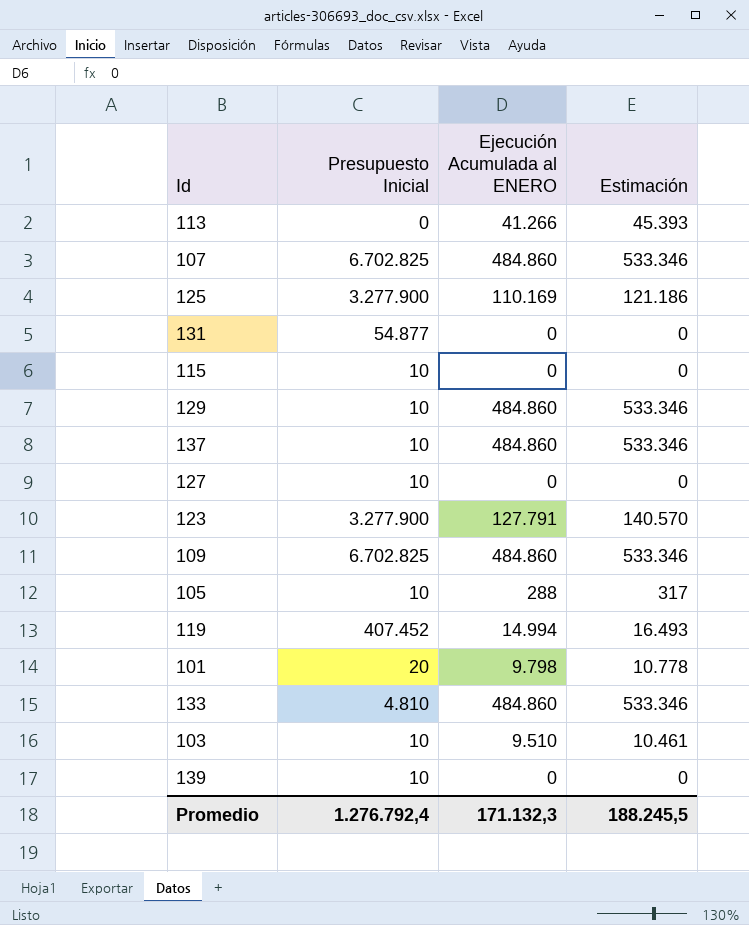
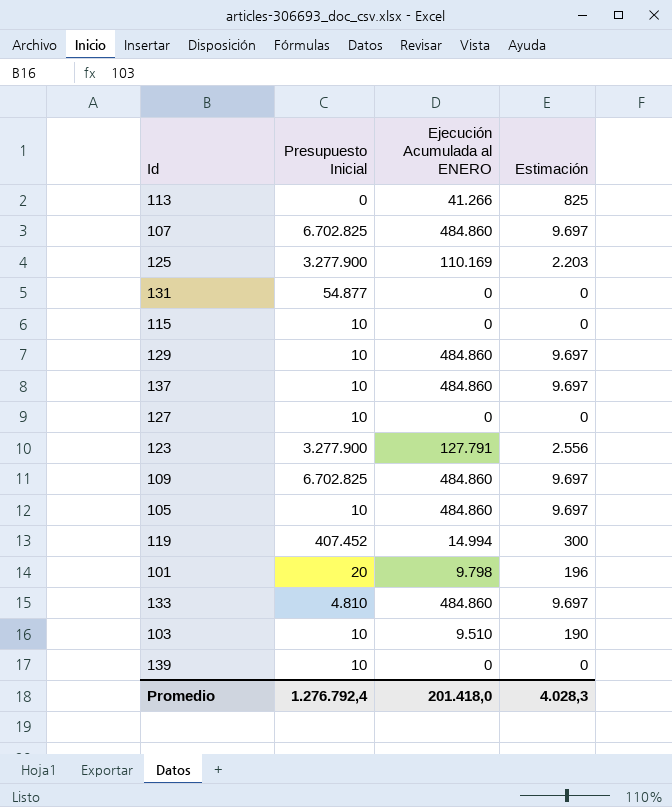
column Estimación | formula: [Ejecución Acumulada al ENERO] * 1,1 -> [Ejecución Acumulada al ENERO] * 0,02
105 | Ejecución Acumulada al ENERO: 288 -> 484.860
Promedio | Ejecución Acumulada al ENERO: 171.132,3 -> 201.418,0
Promedio | Estimación: 188.245,5 -> 4.028,3

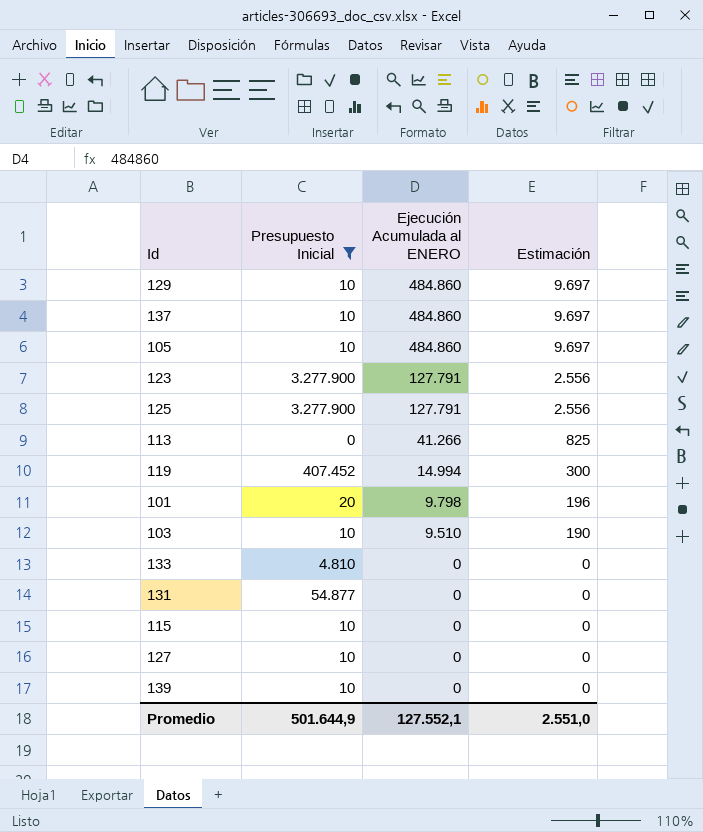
filter: none -> Presupuesto Inicial != 6.702.825
row order: none -> Ejecución Acumulada al ENERO descending
125 | Ejecución Acumulada al ENERO: 110.169 -> 127.791
125 | Estimación: 2.203 -> 2.556
133 | Ejecución Acumulada al ENERO: 484.860 -> 0
133 | Estimación: 9.697 -> 0
Promedio | Presupuesto Inicial: 1.276.792,4 -> 501.644,9
Promedio | Ejecución Acumulada al ENERO: 201.418,0 -> 127.552,1
Promedio | Estimación: 4.028,3 -> 2.551,0

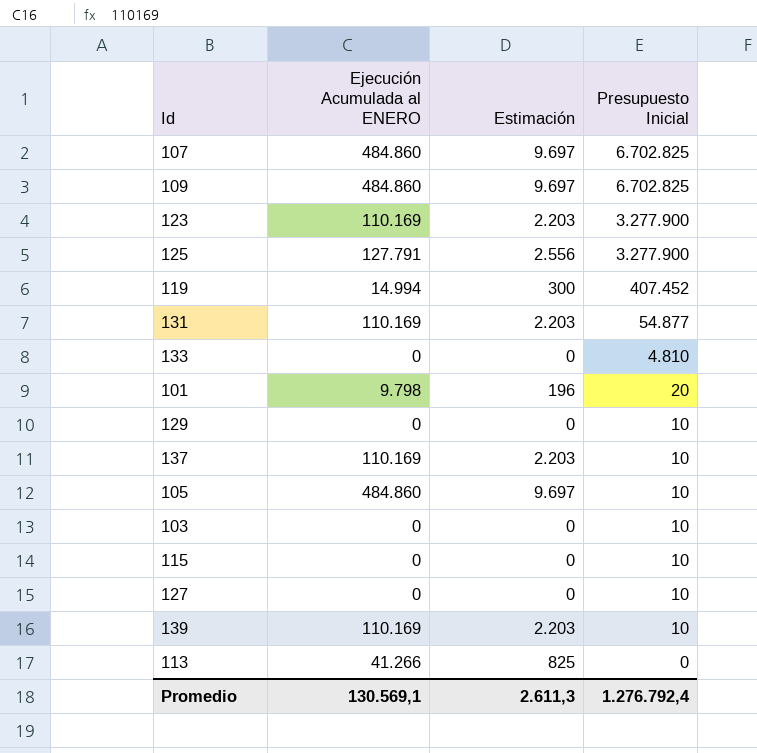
filter: Presupuesto Inicial != 6.702.825 -> none
row order: Ejecución Acumulada al ENERO descending -> Presupuesto Inicial descending
column Presupuesto Inicial | position: 2 -> 4
123 | Ejecución Acumulada al ENERO: 127.791 -> 110.169
123 | Estimación: 2.556 -> 2.203
131 | Ejecución Acumulada al ENERO: 0 -> 110.169
131 | Estimación: 0 -> 2.203
129 | Ejecución Acumulada al ENERO: 484.860 -> 0
129 | Estimación: 9.697 -> 0
137 | Ejecución Acumulada al ENERO: 484.860 -> 110.169
137 | Estimación: 9.697 -> 2.203
103 | Ejecución Acumulada al ENERO: 9.510 -> 0
103 | Estimación: 190 -> 0
139 | Ejecución Acumulada al ENERO: 0 -> 110.169
139 | Estimación: 0 -> 2.203
Promedio | Ejecución Acumulada al ENERO: 127.552,1 -> 130.569,1
Promedio | Estimación: 2.551,0 -> 2.611,3
Promedio | Presupuesto Inicial: 501.644,9 -> 1.276.792,4

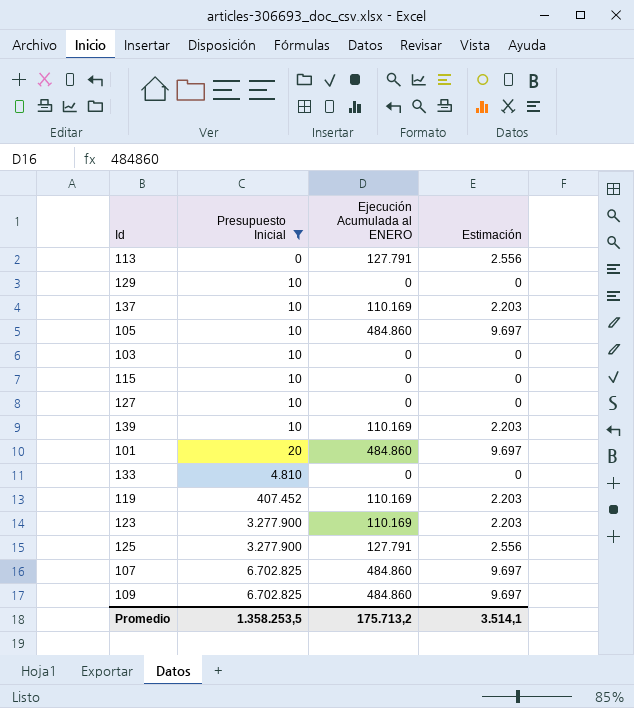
filter: none -> Presupuesto Inicial != 54.877
row order: Presupuesto Inicial descending -> Presupuesto Inicial ascending
column Presupuesto Inicial | position: 4 -> 2
113 | Ejecución Acumulada al ENERO: 41.266 -> 127.791
113 | Estimación: 825 -> 2.556
101 | Ejecución Acumulada al ENERO: 9.798 -> 484.860
101 | Estimación: 196 -> 9.697
119 | Ejecución Acumulada al ENERO: 14.994 -> 110.169
119 | Estimación: 300 -> 2.203
Promedio | Presupuesto Inicial: 1.276.792,4 -> 1.358.253,5
Promedio | Ejecución Acumulada al ENERO: 130.569,1 -> 175.713,2
Promedio | Estimación: 2.611,3 -> 3.514,1

